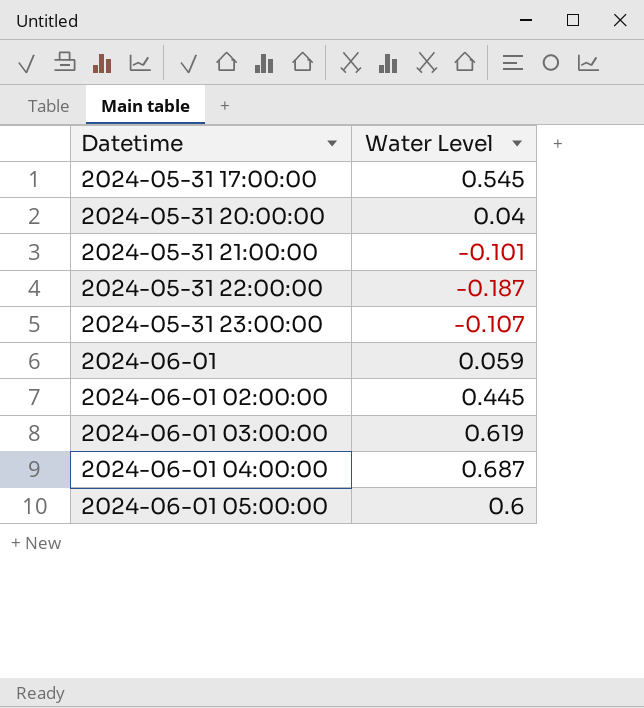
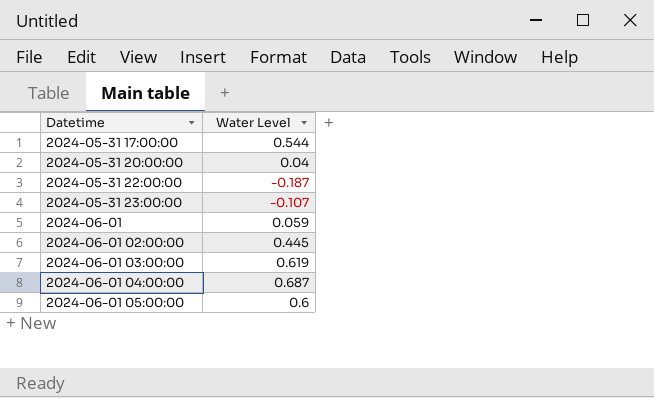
row 2024-05-31 21:00:00: -0.101 -> none
2024-05-31 17:00:00 | Water Level: 0.545 -> 0.544

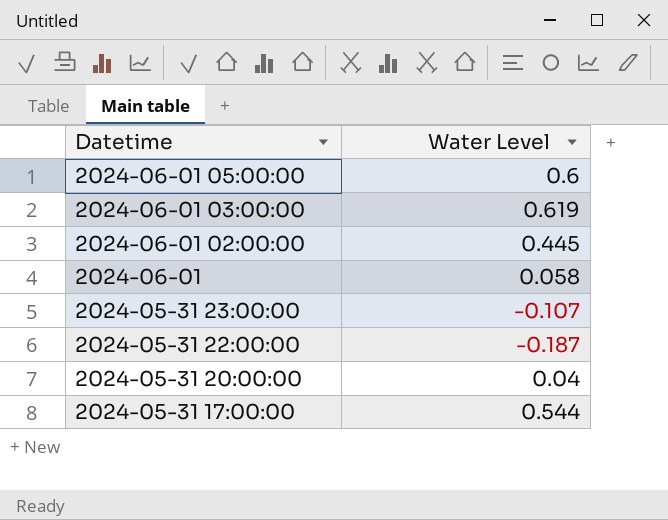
row order: Datetime ascending -> Datetime descending
row 2024-06-01 04:00:00: 0.687 -> none
2024-06-01 | Water Level: 0.059 -> 0.058

